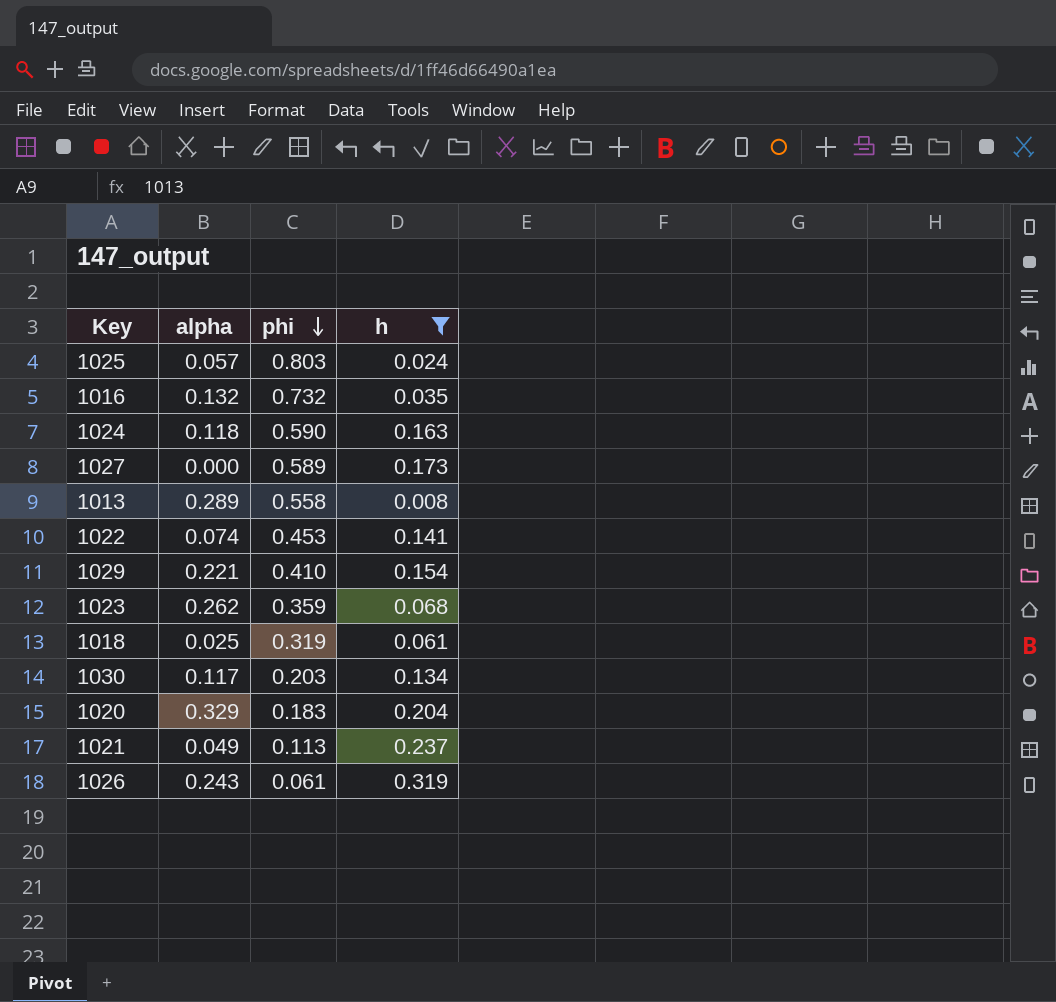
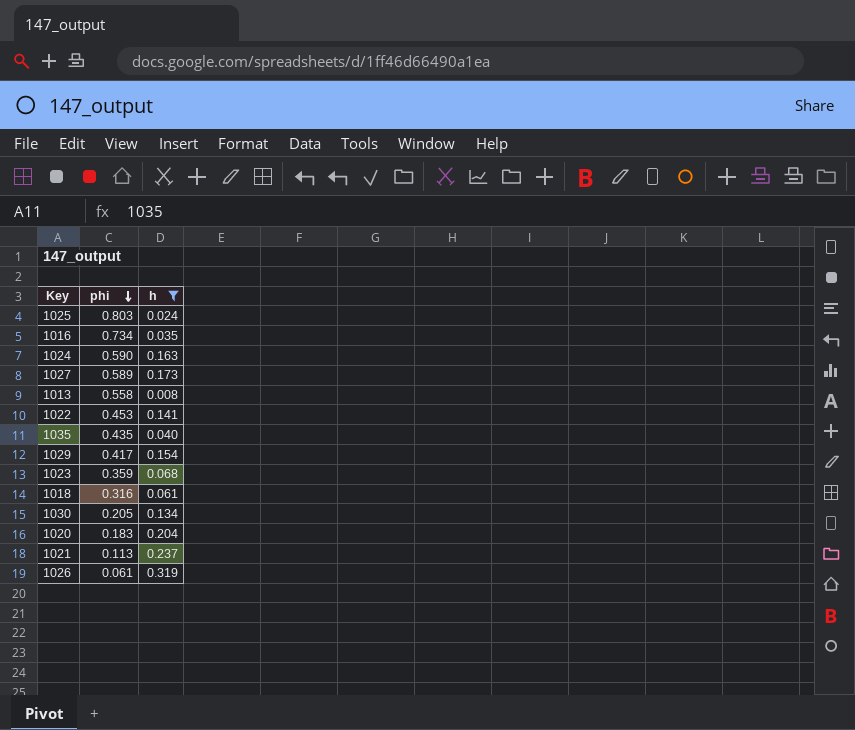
column alpha | position: 2 -> none
1016 | phi: 0.732 -> 0.734
row 1035: none -> 0.435 | 0.040
1029 | phi: 0.410 -> 0.417
1018 | phi: 0.319 -> 0.316
1030 | phi: 0.203 -> 0.205

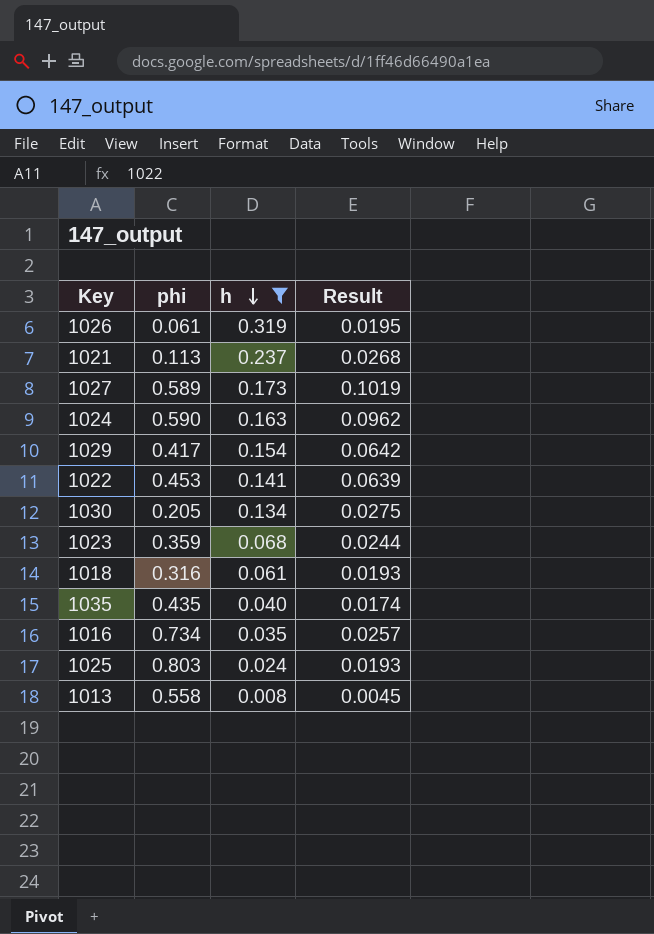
row order: phi descending -> h descending
column Result | formula: none -> [phi] * [h]
row 1020: 0.183 | 0.204 -> none

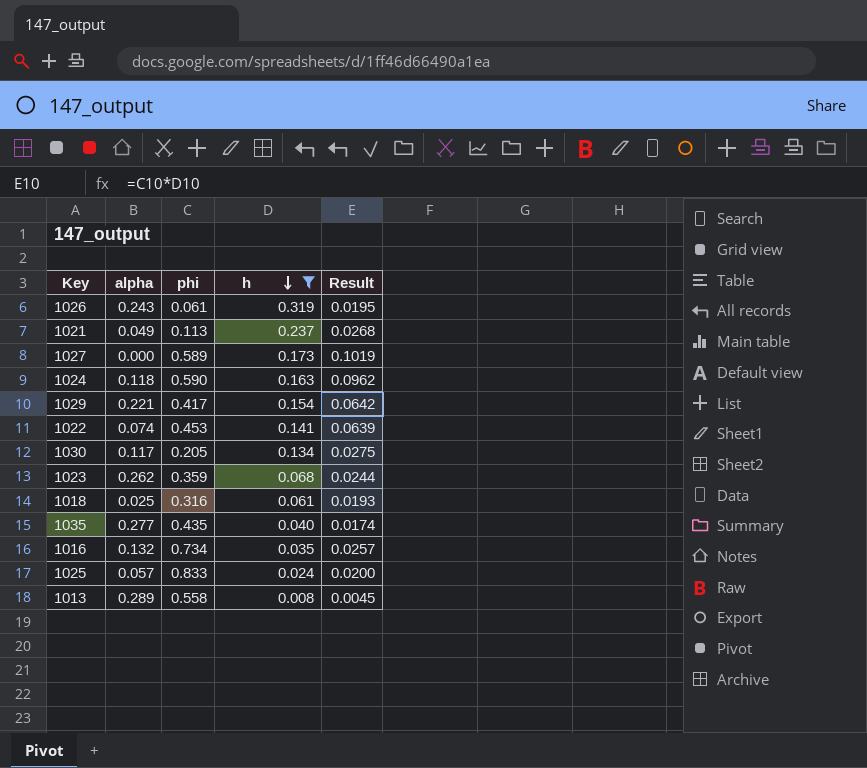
column alpha | position: none -> 2
1025 | phi: 0.803 -> 0.833
1025 | Result: 0.0193 -> 0.0200

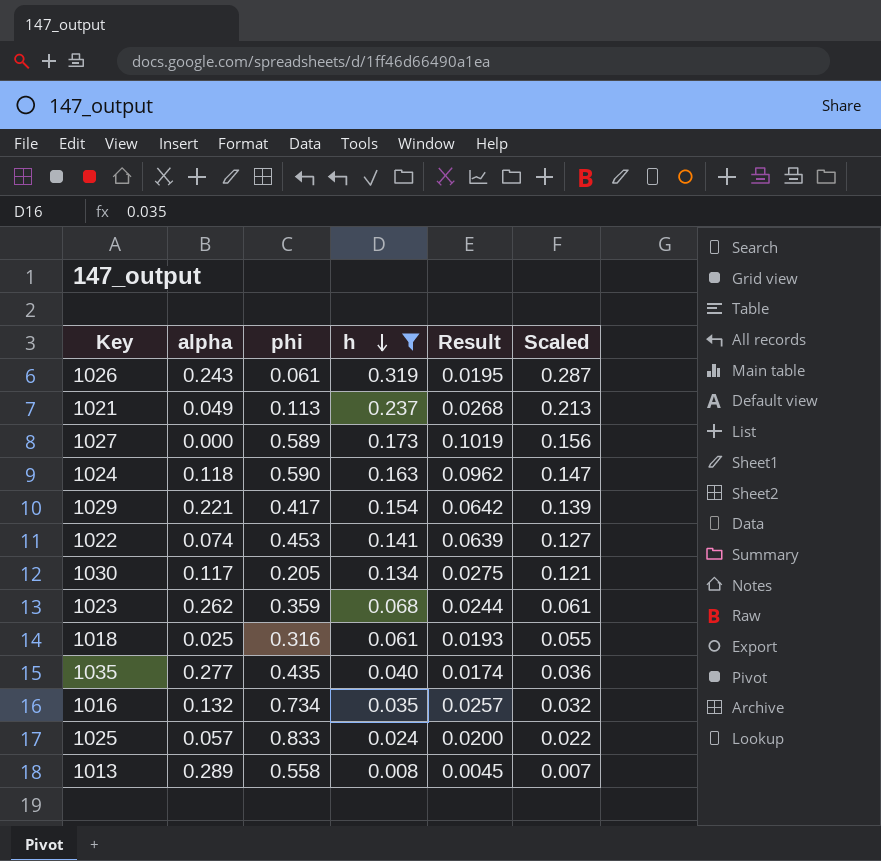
column Scaled | formula: none -> [h] * 0.9

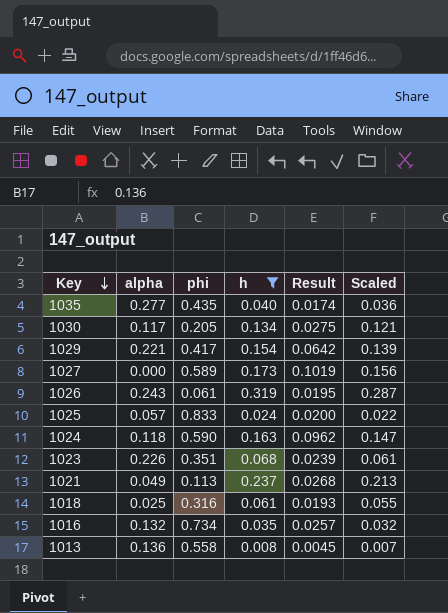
row order: h descending -> Key descending
row 1022: 0.074 | 0.453 | 0.141 | 0.0639 | 0.127 -> none
1023 | alpha: 0.262 -> 0.226
1023 | phi: 0.359 -> 0.351
1023 | Result: 0.0244 -> 0.0239
1013 | alpha: 0.289 -> 0.136

